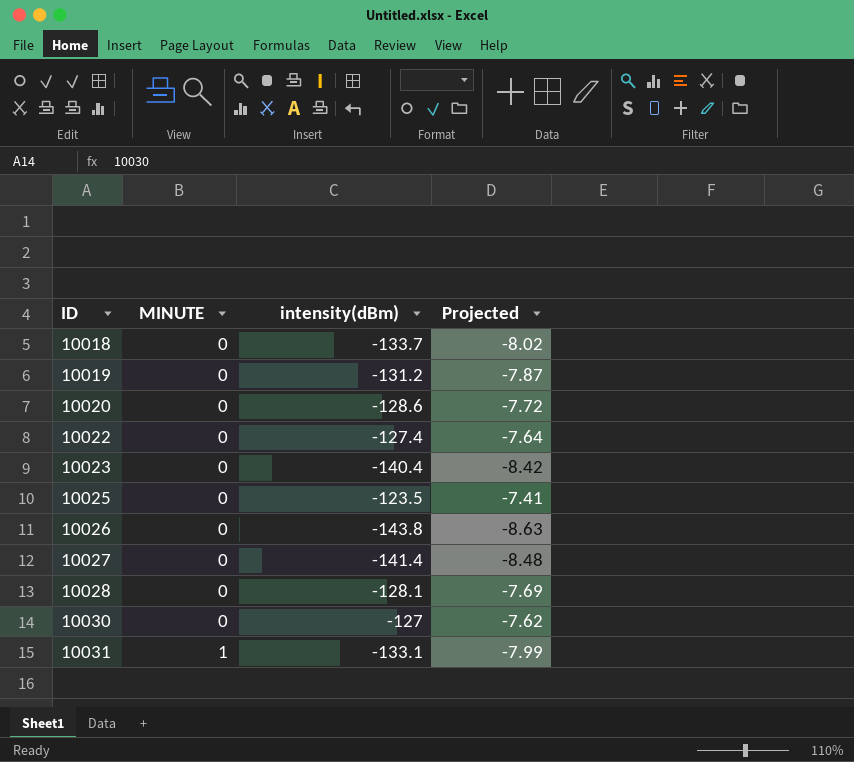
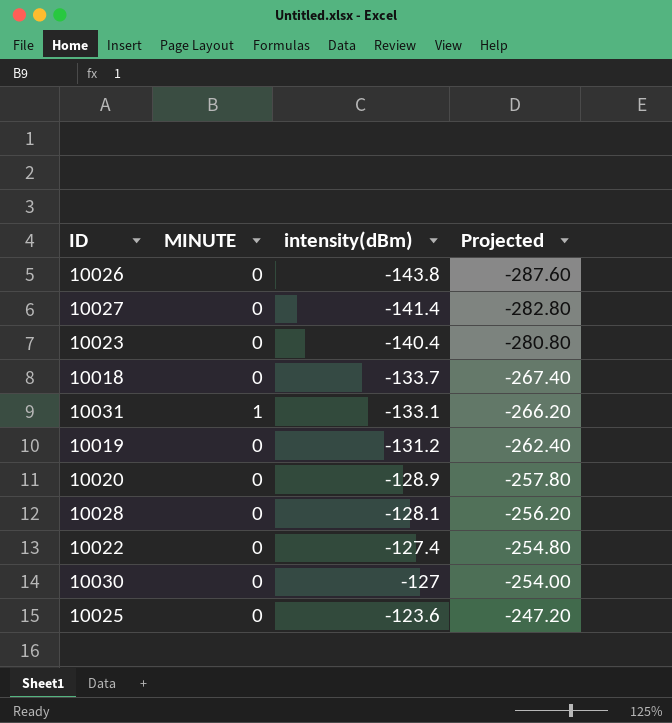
row order: ID ascending -> intensity(dBm) ascending
column Projected | formula: [intensity(dBm)] * 0.06 -> [intensity(dBm)] * 2
10020 | intensity(dBm): -128.6 -> -128.9
10025 | intensity(dBm): -123.5 -> -123.6

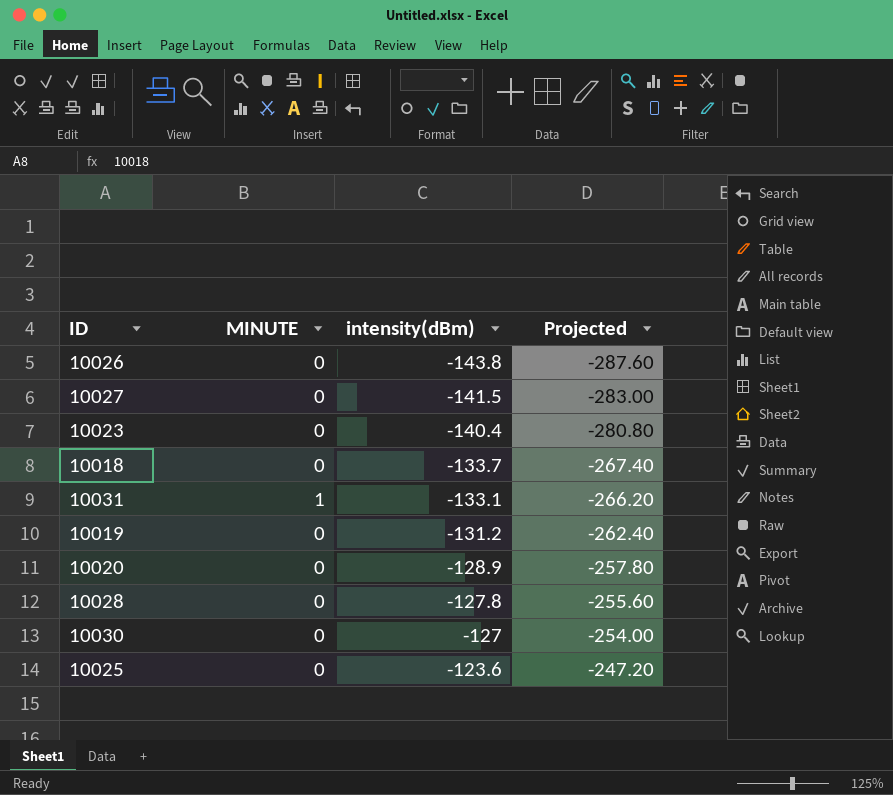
row 10022: 0 | -127.4 | -254.80 -> none
10027 | intensity(dBm): -141.4 -> -141.5
10027 | Projected: -282.80 -> -283.00
10028 | intensity(dBm): -128.1 -> -127.8
10028 | Projected: -256.20 -> -255.60

